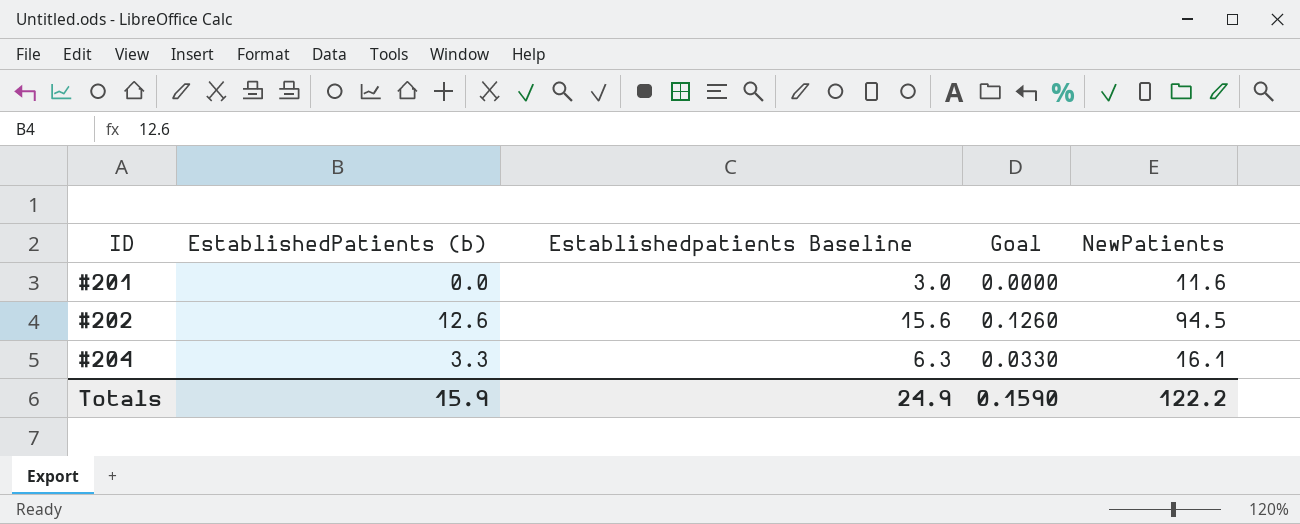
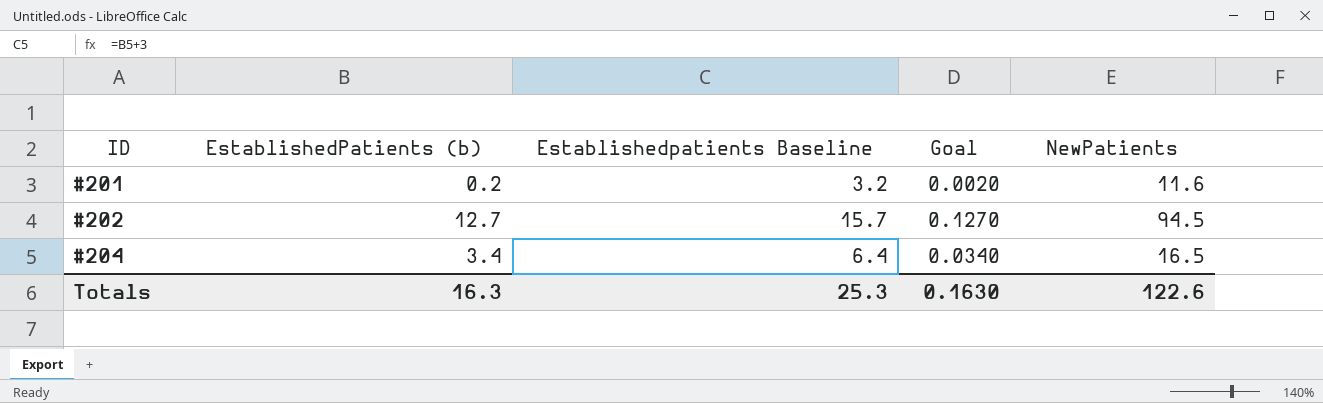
#201 | EstablishedPatients (b): 0.0 -> 0.2
#201 | Establishedpatients Baseline: 3.0 -> 3.2
#201 | Goal: 0.0000 -> 0.0020
#202 | EstablishedPatients (b): 12.6 -> 12.7
#202 | Establishedpatients Baseline: 15.6 -> 15.7
#202 | Goal: 0.1260 -> 0.1270
#204 | EstablishedPatients (b): 3.3 -> 3.4
#204 | Establishedpatients Baseline: 6.3 -> 6.4
#204 | Goal: 0.0330 -> 0.0340
#204 | NewPatients: 16.1 -> 16.5
Totals | EstablishedPatients (b): 15.9 -> 16.3
Totals | Establishedpatients Baseline: 24.9 -> 25.3
Totals | Goal: 0.1590 -> 0.1630
Totals | NewPatients: 122.2 -> 122.6

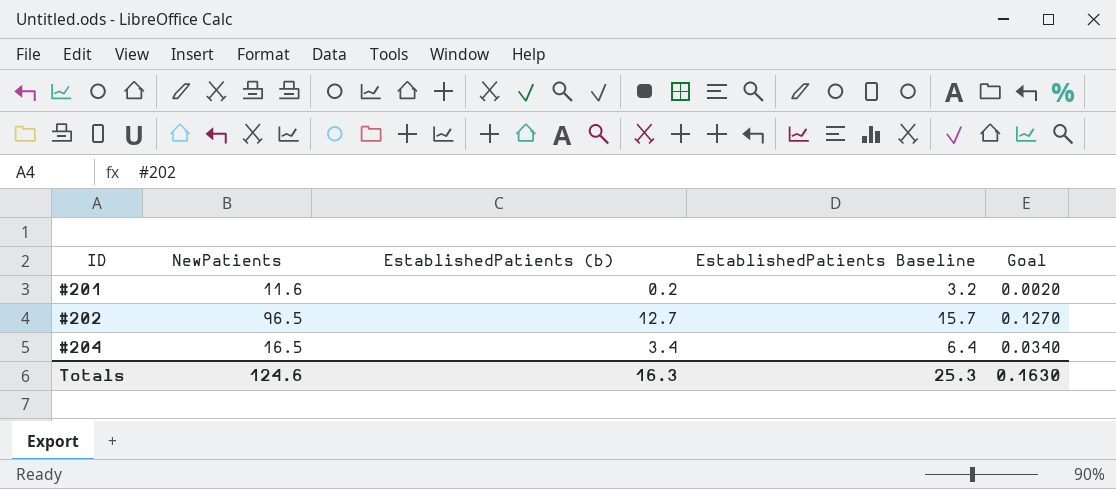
column NewPatients | position: 5 -> 2
column name: Establishedpatients Baseline -> EstablishedPatients Baseline
#202 | NewPatients: 94.5 -> 96.5
Totals | NewPatients: 122.6 -> 124.6

